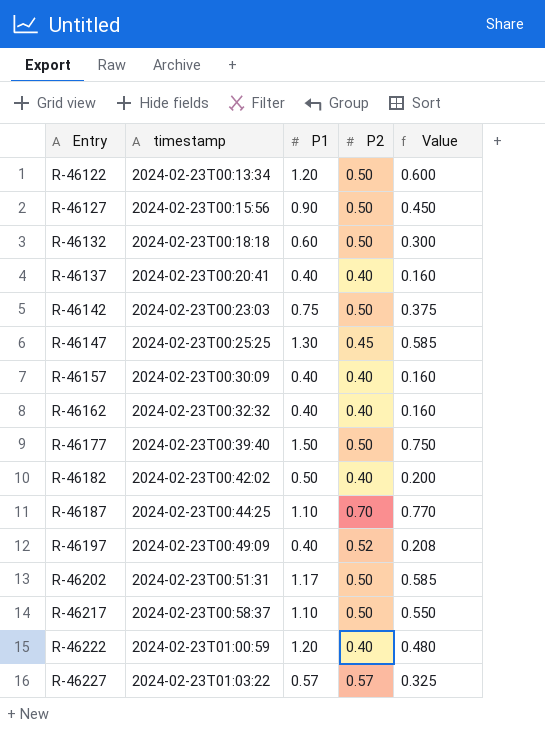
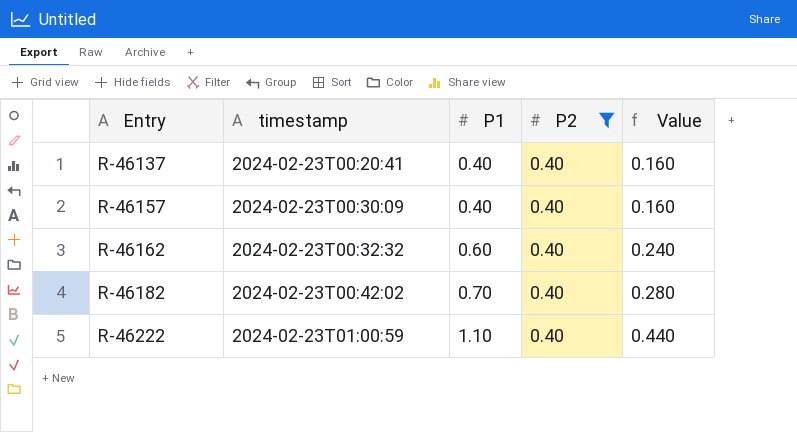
filter: none -> P2 = 0.40
R-46162 | P1: 0.40 -> 0.60
R-46162 | Value: 0.160 -> 0.240
R-46182 | P1: 0.50 -> 0.70
R-46182 | Value: 0.200 -> 0.280
R-46222 | P1: 1.20 -> 1.10
R-46222 | Value: 0.480 -> 0.440

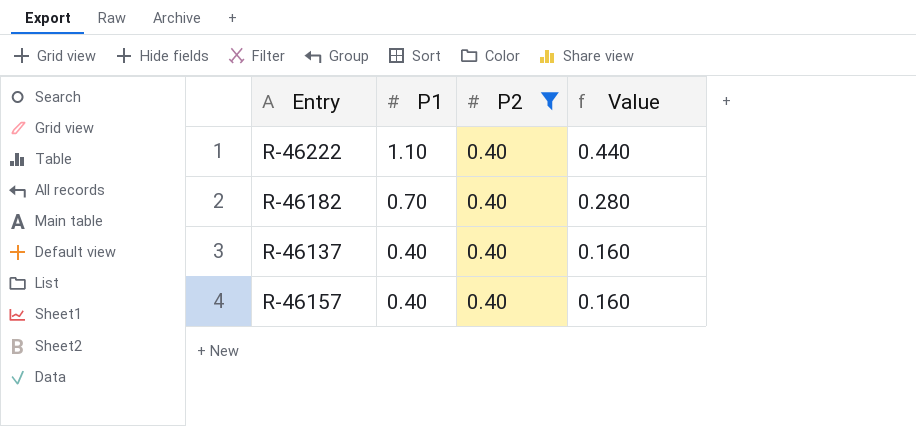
row order: Entry ascending -> P1 descending
column timestamp | position: 2 -> none
row R-46162: 2024-02-23T00:32:32 | 0.60 | 0.40 | 0.240 -> none

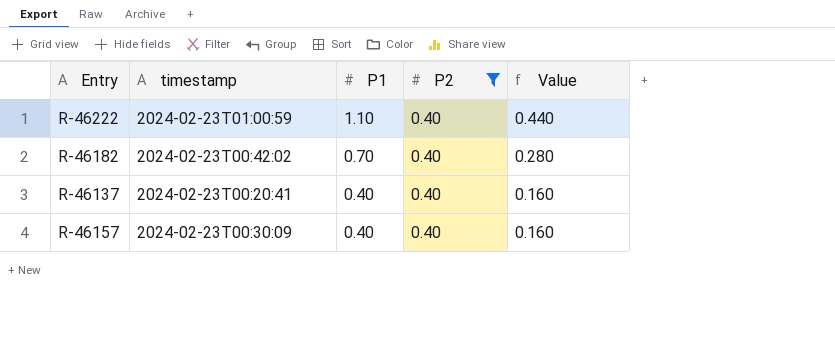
column timestamp | position: none -> 2

